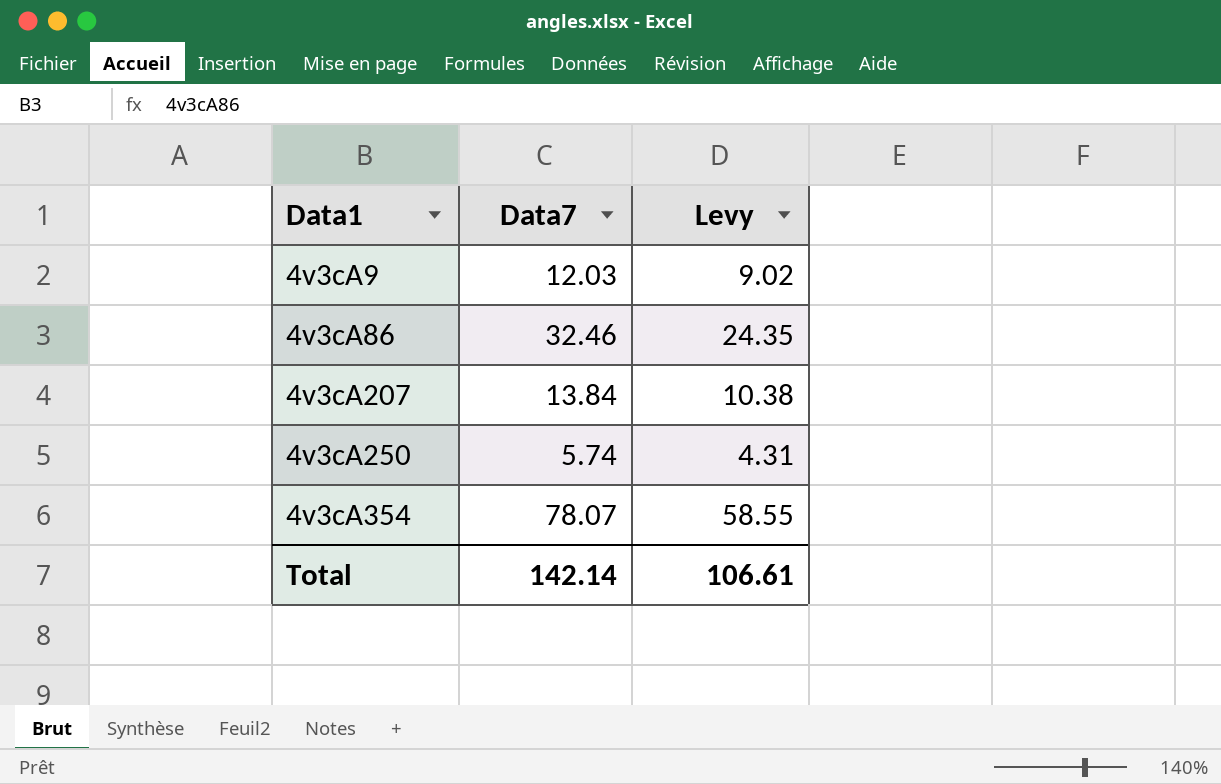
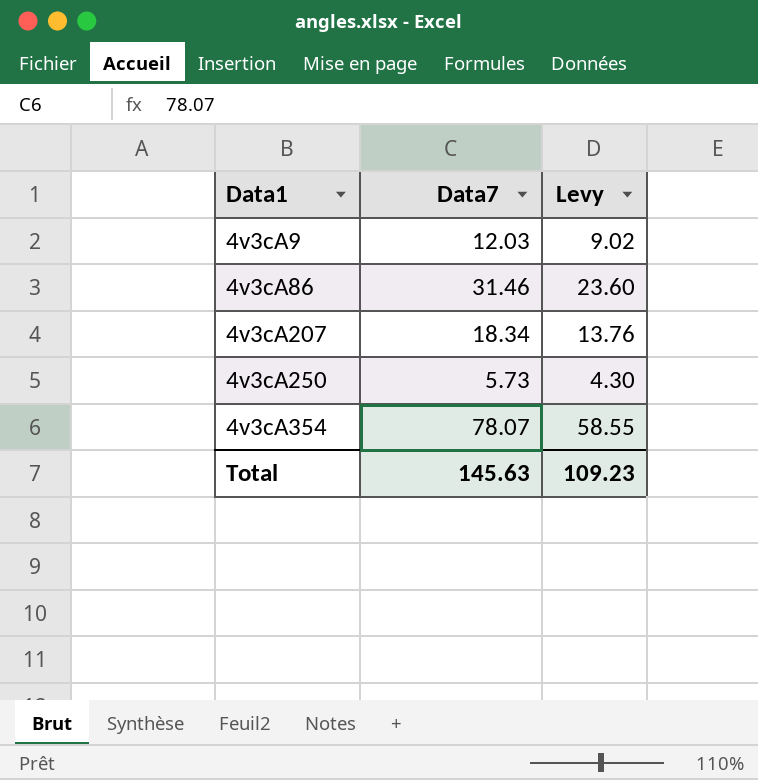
4v3cA86 | Data7: 32.46 -> 31.46
4v3cA86 | Levy: 24.35 -> 23.60
4v3cA207 | Data7: 13.84 -> 18.34
4v3cA207 | Levy: 10.38 -> 13.76
4v3cA250 | Data7: 5.74 -> 5.73
4v3cA250 | Levy: 4.31 -> 4.30
Total | Data7: 142.14 -> 145.63
Total | Levy: 106.61 -> 109.23

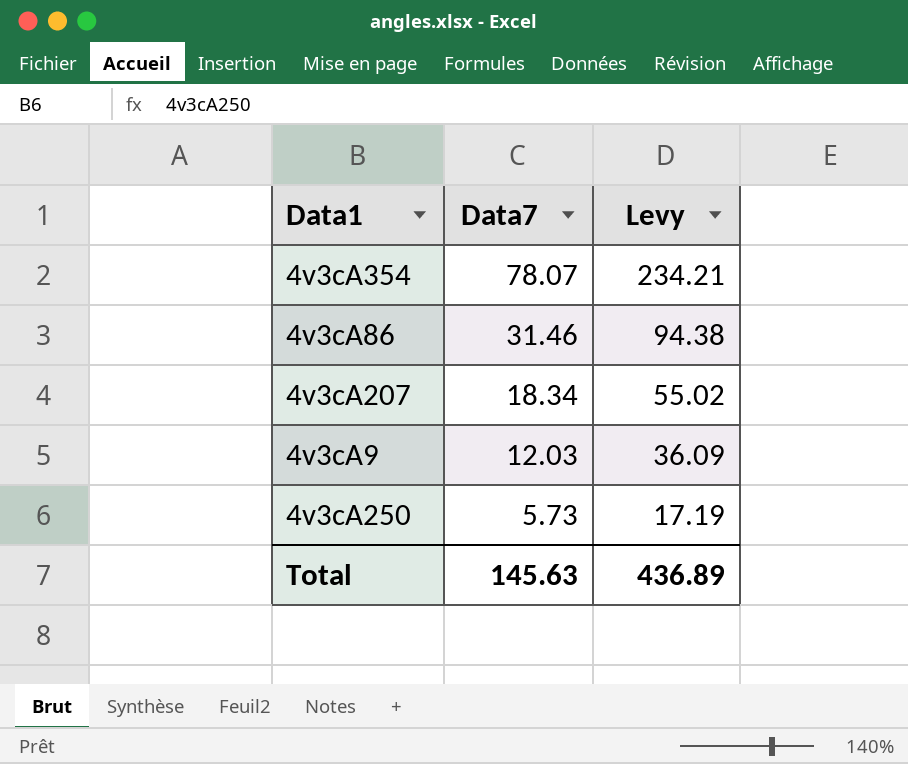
row order: Data1 ascending -> Data7 descending
column Levy | formula: [Data7] * 0.75 -> [Data7] * 3
Total | Levy: 109.23 -> 436.89

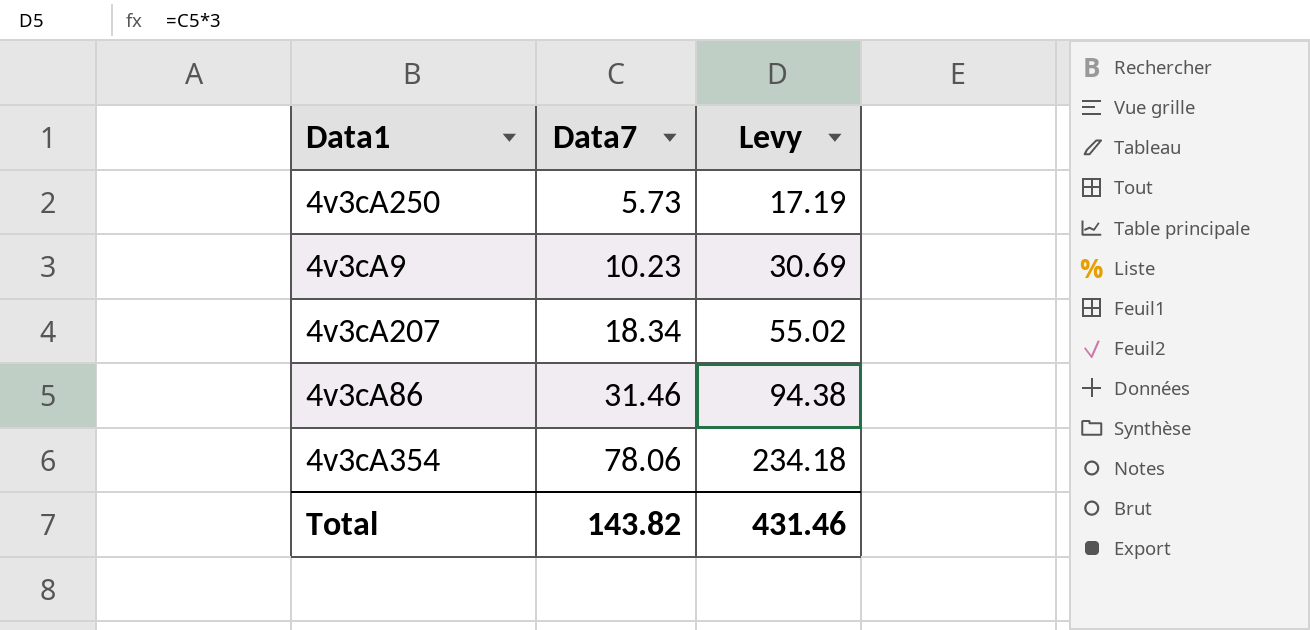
row order: Data7 descending -> Data7 ascending
4v3cA9 | Data7: 12.03 -> 10.23
4v3cA9 | Levy: 36.09 -> 30.69
4v3cA354 | Data7: 78.07 -> 78.06
4v3cA354 | Levy: 234.21 -> 234.18
Total | Data7: 145.63 -> 143.82
Total | Levy: 436.89 -> 431.46

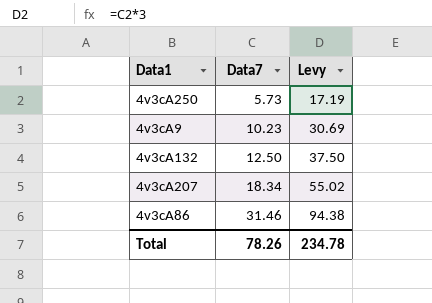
row 4v3cA354: 78.06 | 234.18 -> none
row 4v3cA132: none -> 12.50 | 37.50
Total | Data7: 143.82 -> 78.26
Total | Levy: 431.46 -> 234.78

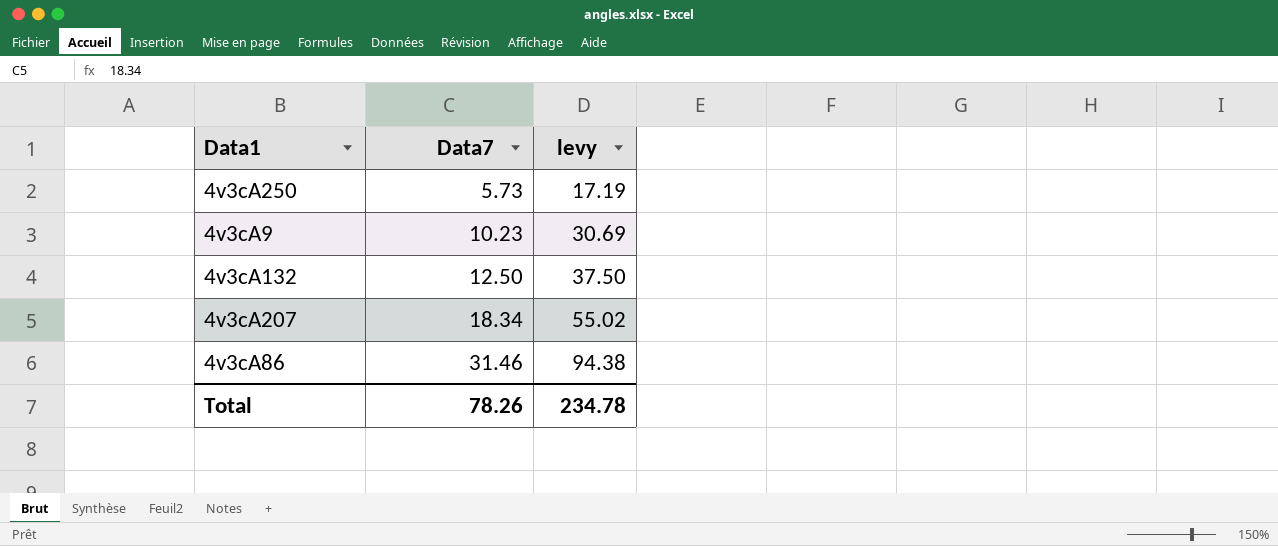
column name: Levy -> levy

